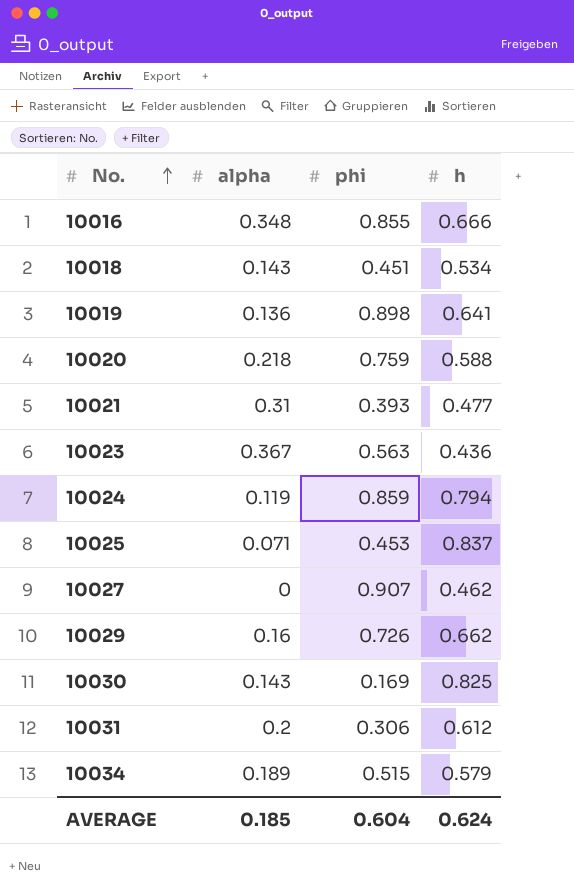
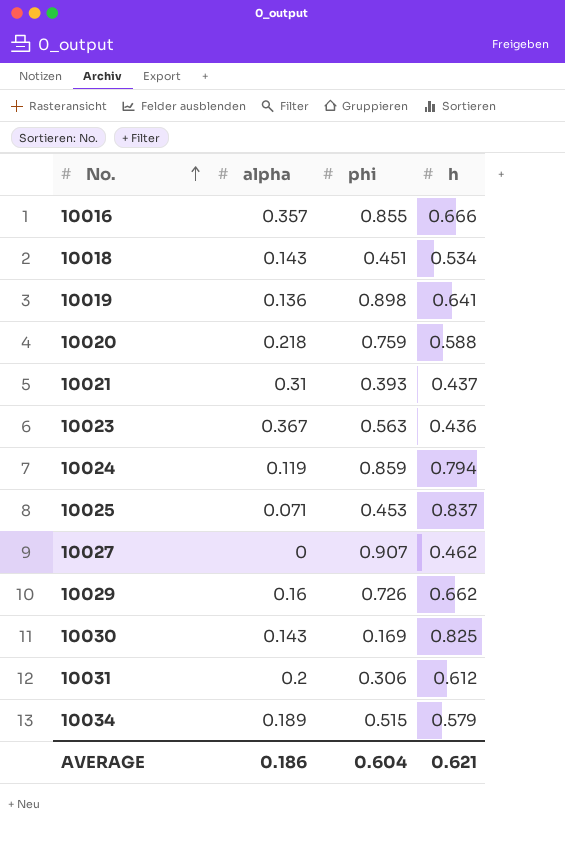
10016 | alpha: 0.348 -> 0.357
10021 | h: 0.477 -> 0.437
AVERAGE | alpha: 0.185 -> 0.186
AVERAGE | h: 0.624 -> 0.621

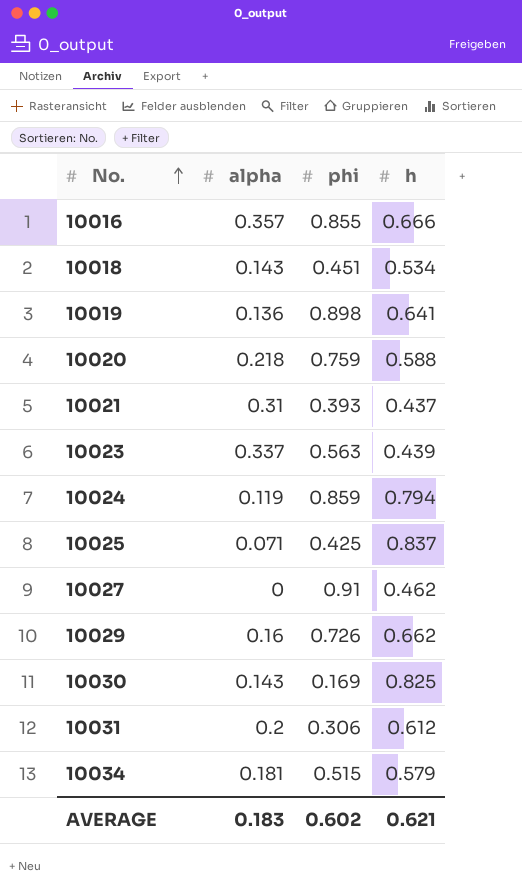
10023 | alpha: 0.367 -> 0.337
10023 | h: 0.436 -> 0.439
10025 | phi: 0.453 -> 0.425
10027 | phi: 0.907 -> 0.91
10034 | alpha: 0.189 -> 0.181
AVERAGE | alpha: 0.186 -> 0.183
AVERAGE | phi: 0.604 -> 0.602

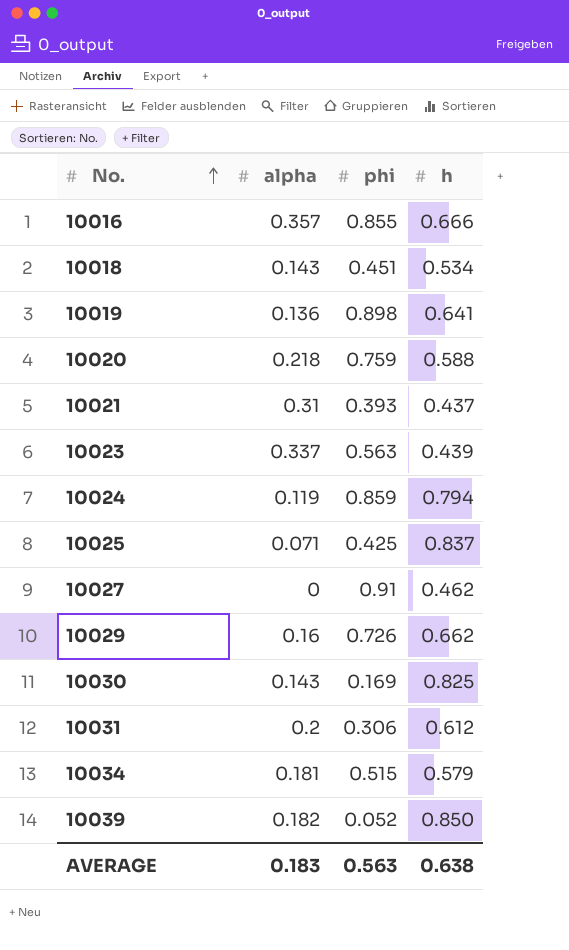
row 10039: none -> 0.182 | 0.052 | 0.850
AVERAGE | phi: 0.602 -> 0.563
AVERAGE | h: 0.621 -> 0.638

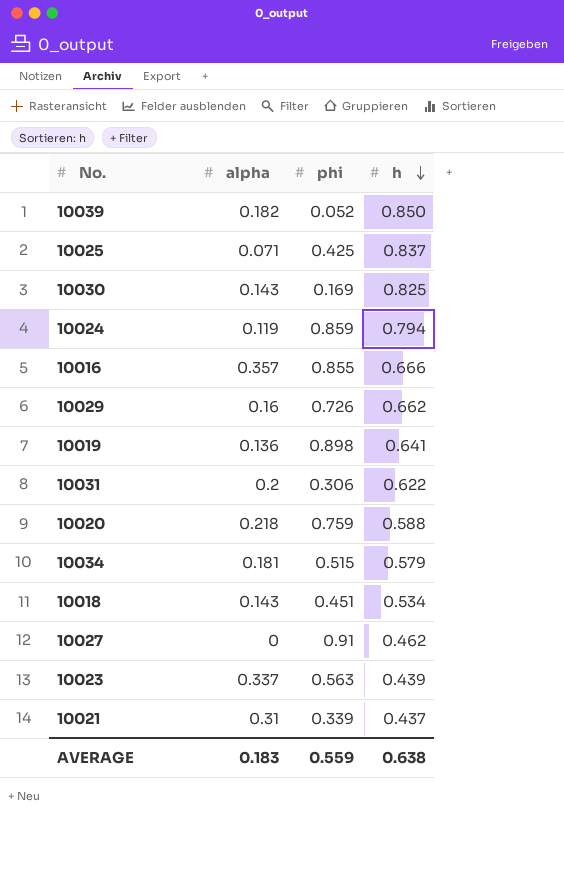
row order: No. ascending -> h descending
10031 | h: 0.612 -> 0.622
10021 | phi: 0.393 -> 0.339
AVERAGE | phi: 0.563 -> 0.559

